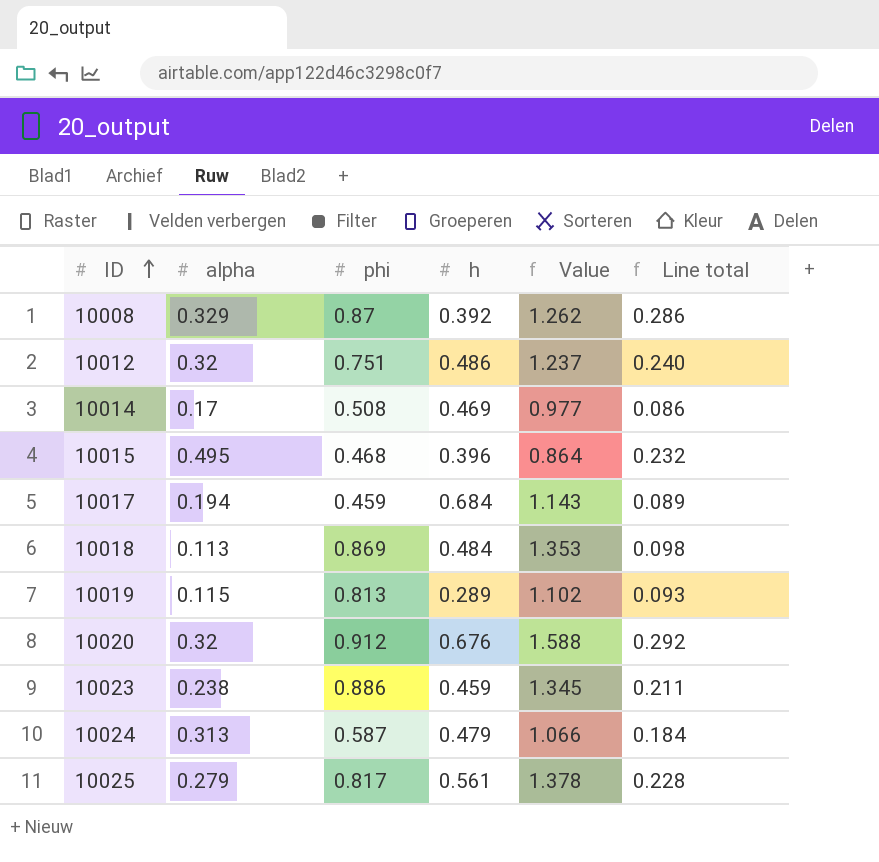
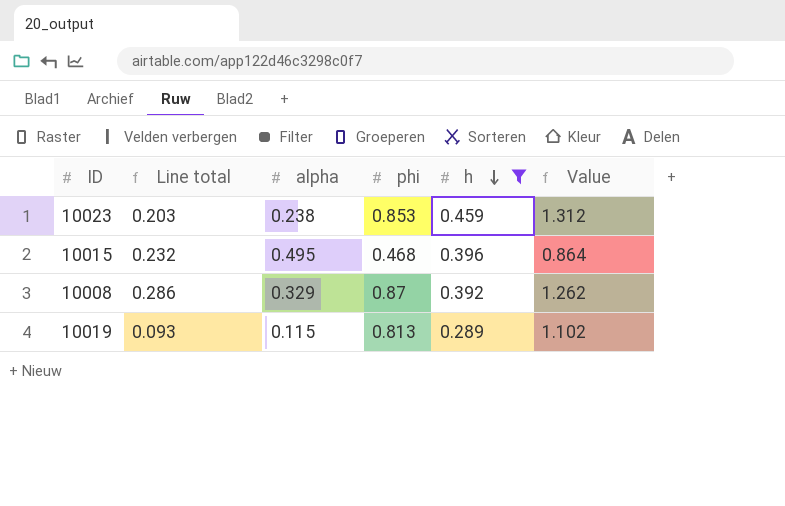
filter: none -> h <= 0.459
row order: ID ascending -> h descending
column Line total | position: 6 -> 2
10023 | Line total: 0.211 -> 0.203
10023 | phi: 0.886 -> 0.853
10023 | Value: 1.345 -> 1.312

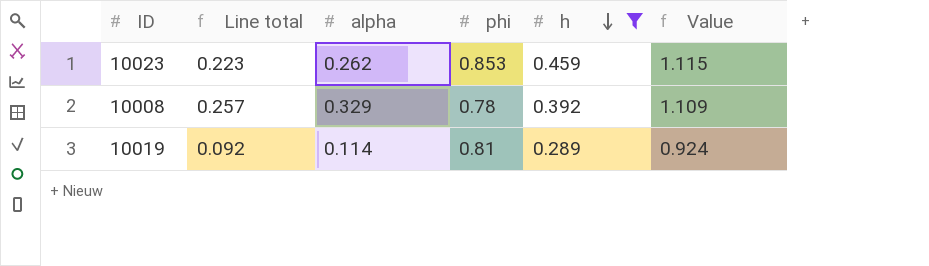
column Value | formula: [phi] + [h] -> [alpha] + [phi]
row 10015: 0.232 | 0.495 | 0.468 | 0.396 | 0.864 -> none
10023 | Line total: 0.203 -> 0.223
10023 | alpha: 0.238 -> 0.262
10008 | Line total: 0.286 -> 0.257
10008 | phi: 0.87 -> 0.78
10019 | Line total: 0.093 -> 0.092
10019 | alpha: 0.115 -> 0.114
10019 | phi: 0.813 -> 0.81

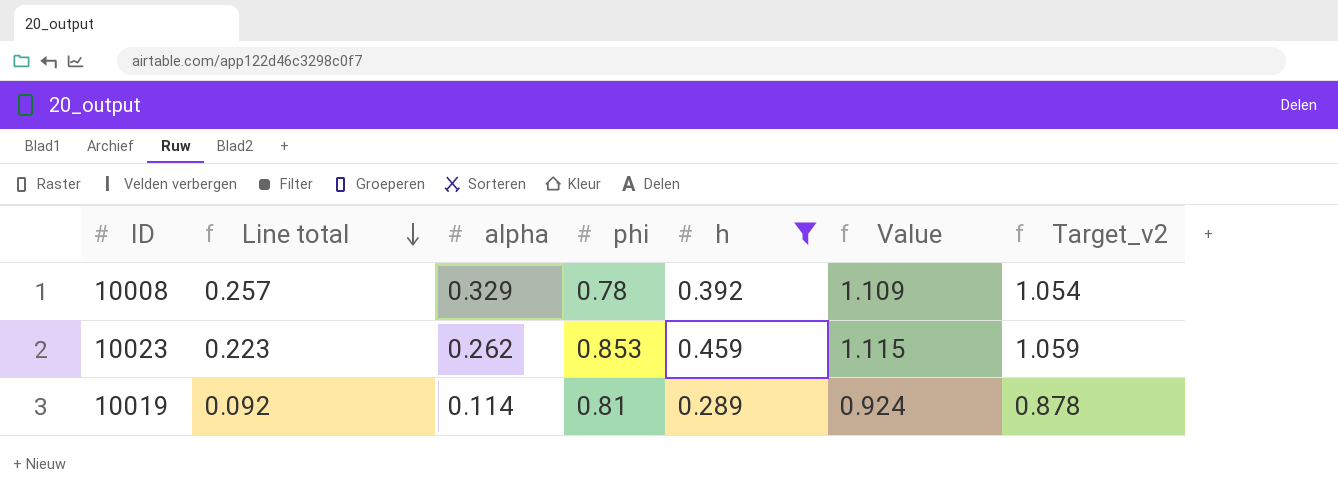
row order: h descending -> Line total descending
column Target_v2 | formula: none -> [Value] * 0.95

